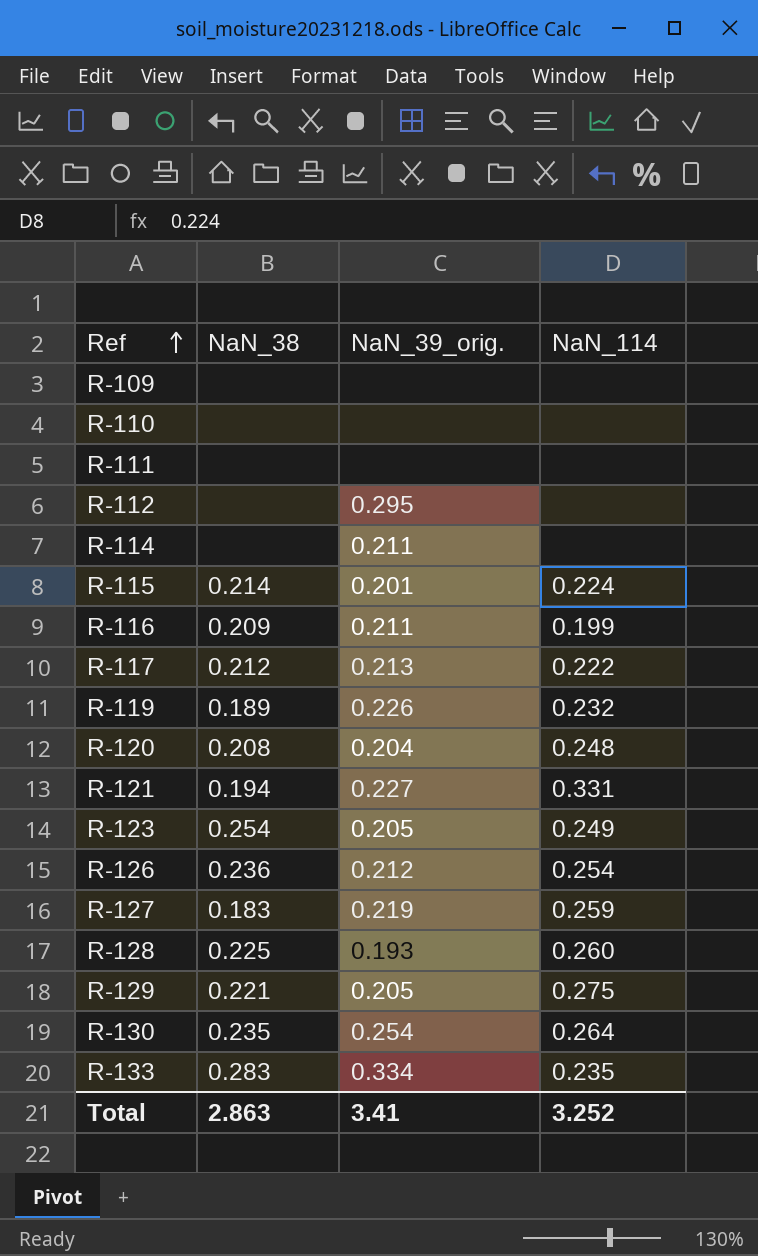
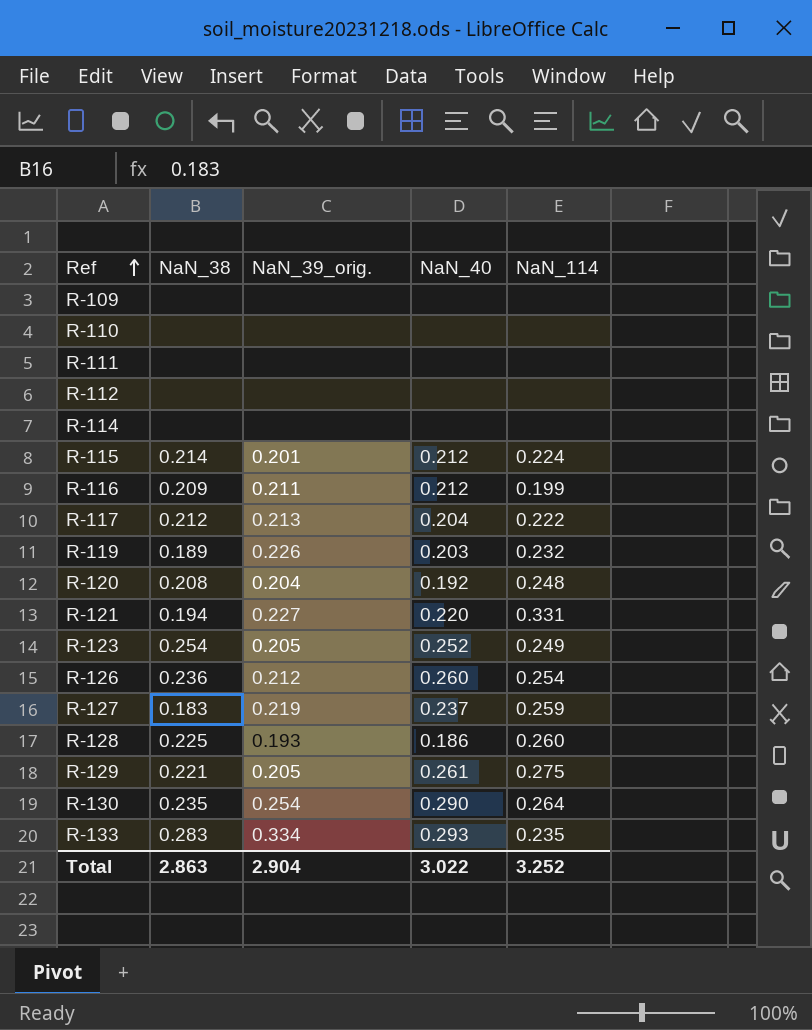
column NaN_40 | position: none -> 4
R-112 | NaN_39_orig.: 0.295 -> none
R-114 | NaN_39_orig.: 0.211 -> none
Total | NaN_39_orig.: 3.41 -> 2.904

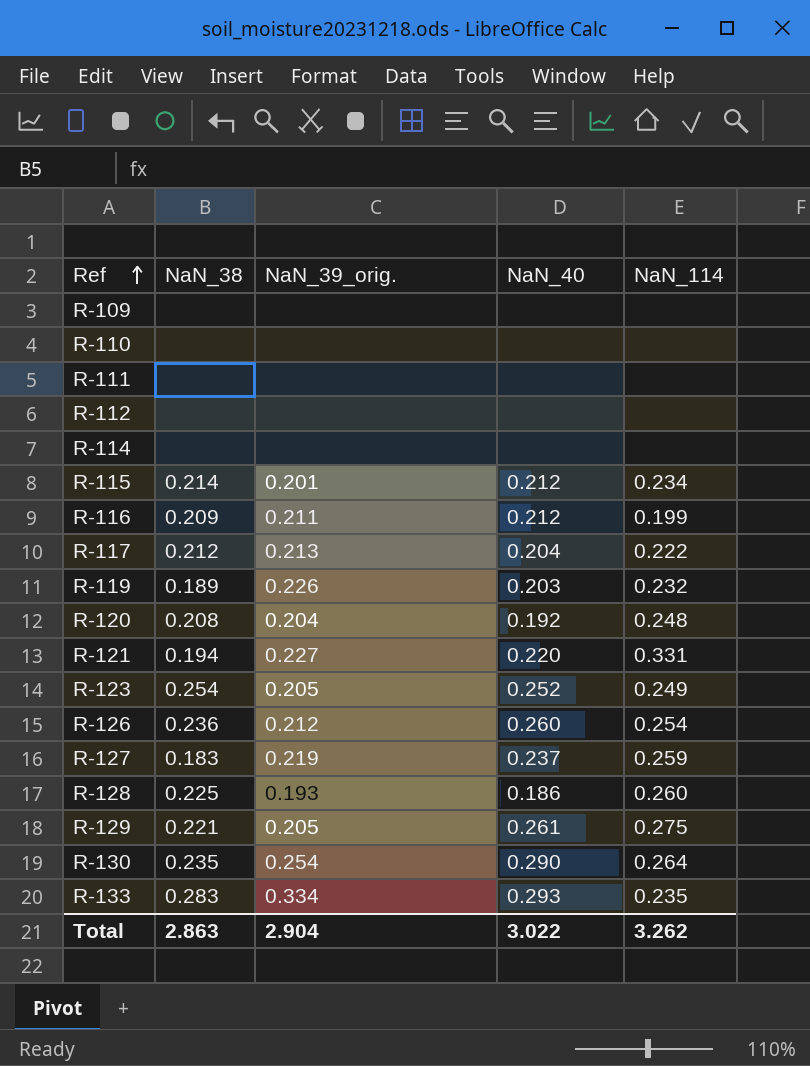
R-115 | NaN_114: 0.224 -> 0.234
Total | NaN_114: 3.252 -> 3.262

